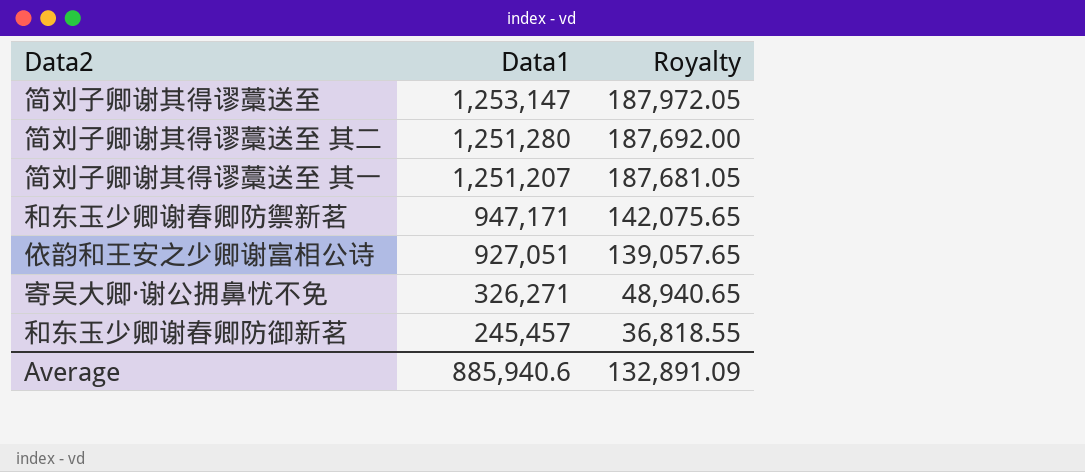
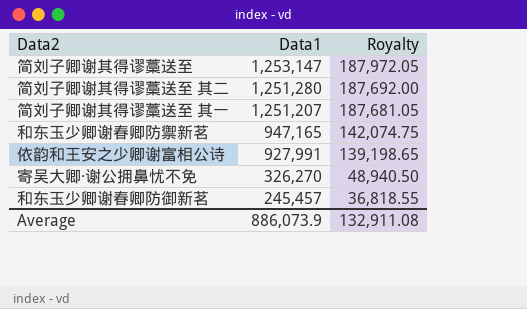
和东玉少卿谢春卿防禦新茗 | Data1: 947,171 -> 947,165
和东玉少卿谢春卿防禦新茗 | Royalty: 142,075.65 -> 142,074.75
依韵和王安之少卿谢富相公诗 | Data1: 927,051 -> 927,991
依韵和王安之少卿谢富相公诗 | Royalty: 139,057.65 -> 139,198.65
寄吴大卿·谢公拥鼻忧不免 | Data1: 326,271 -> 326,270
寄吴大卿·谢公拥鼻忧不免 | Royalty: 48,940.65 -> 48,940.50
Average | Data1: 885,940.6 -> 886,073.9
Average | Royalty: 132,891.09 -> 132,911.08

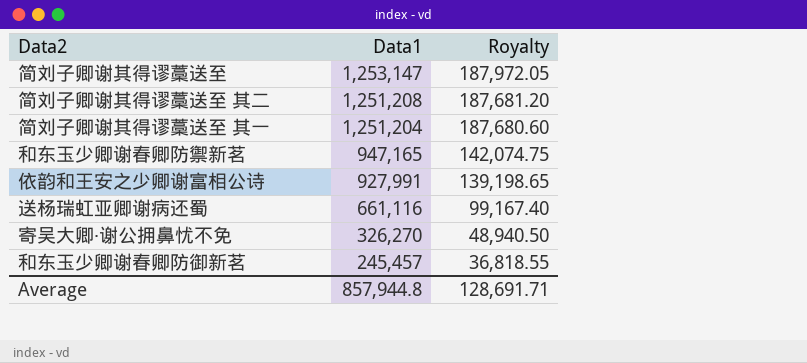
简刘子卿谢其得谬藁送至 其二 | Data1: 1,251,280 -> 1,251,208
简刘子卿谢其得谬藁送至 其二 | Royalty: 187,692.00 -> 187,681.20
简刘子卿谢其得谬藁送至 其一 | Data1: 1,251,207 -> 1,251,204
简刘子卿谢其得谬藁送至 其一 | Royalty: 187,681.05 -> 187,680.60
row 送杨瑞虹亚卿谢病还蜀: none -> 661,116 | 99,167.40
Average | Data1: 886,073.9 -> 857,944.8
Average | Royalty: 132,911.08 -> 128,691.71

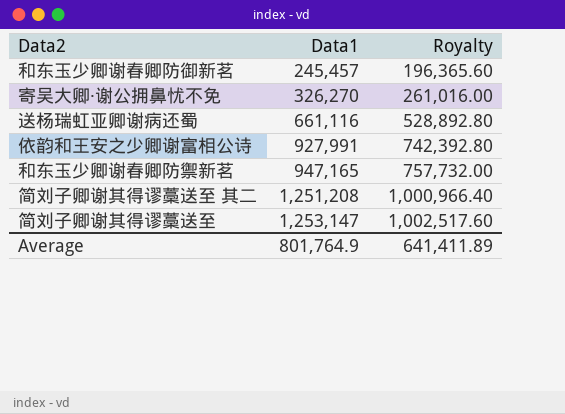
row order: Data1 descending -> Data1 ascending
column Royalty | formula: [Data1] * 0.15 -> [Data1] * 0.8
row 简刘子卿谢其得谬藁送至 其一: 1,251,204 | 187,680.60 -> none
Average | Data1: 857,944.8 -> 801,764.9
Average | Royalty: 128,691.71 -> 641,411.89

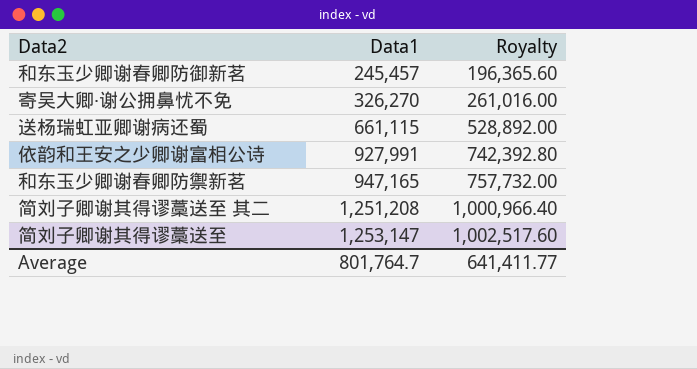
送杨瑞虹亚卿谢病还蜀 | Data1: 661,116 -> 661,115
送杨瑞虹亚卿谢病还蜀 | Royalty: 528,892.80 -> 528,892.00
Average | Data1: 801,764.9 -> 801,764.7
Average | Royalty: 641,411.89 -> 641,411.77

